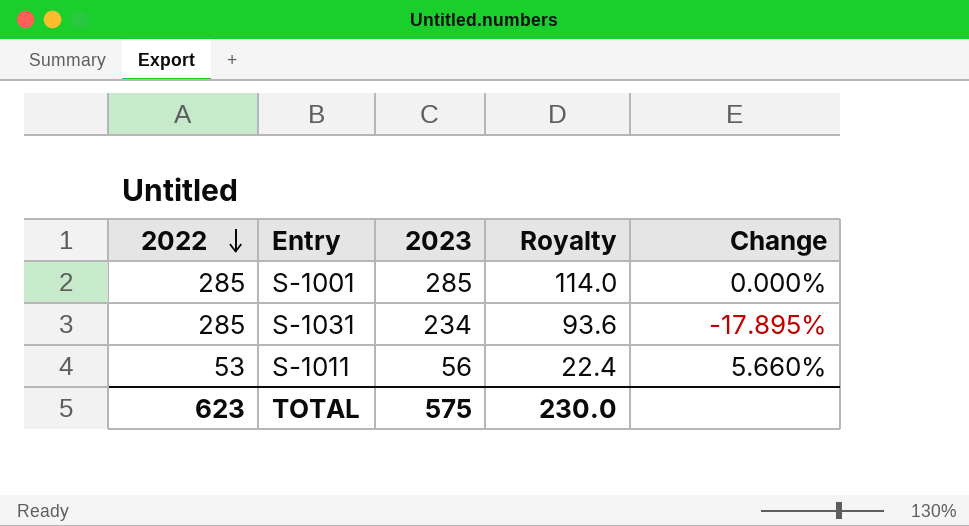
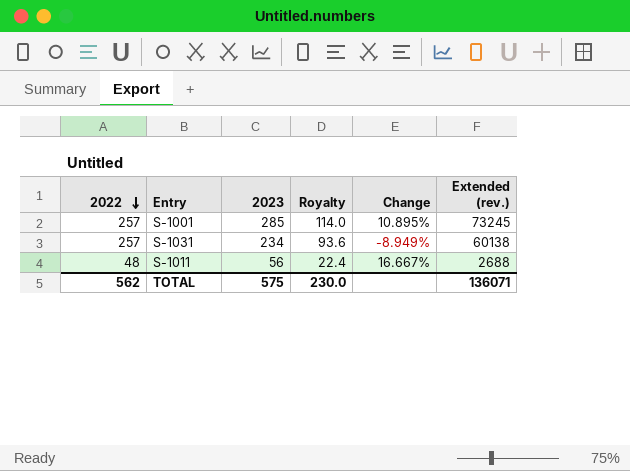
column Extended (rev.) | formula: none -> [2022] * [2023]
S-1001 | 2022: 285 -> 257
S-1001 | Change: 0.000% -> 10.895%
S-1031 | 2022: 285 -> 257
S-1031 | Change: -17.895% -> -8.949%
S-1011 | 2022: 53 -> 48
S-1011 | Change: 5.660% -> 16.667%
TOTAL | 2022: 623 -> 562

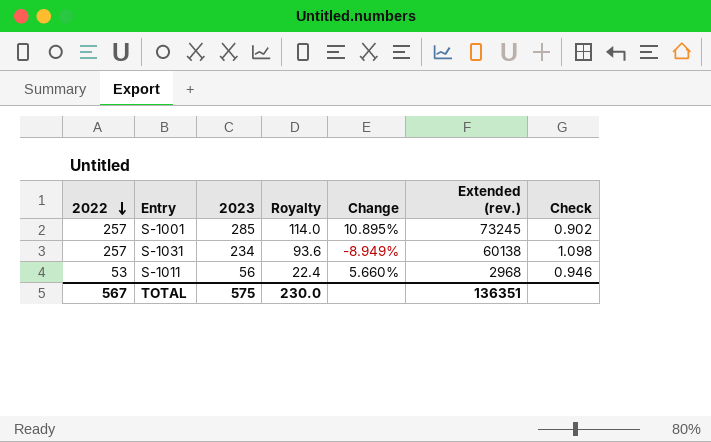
column Check | formula: none -> [2022] / [2023]
S-1011 | 2022: 48 -> 53
S-1011 | Change: 16.667% -> 5.660%
S-1011 | Extended (rev.): 2688 -> 2968
TOTAL | 2022: 562 -> 567
TOTAL | Extended (rev.): 136071 -> 136351

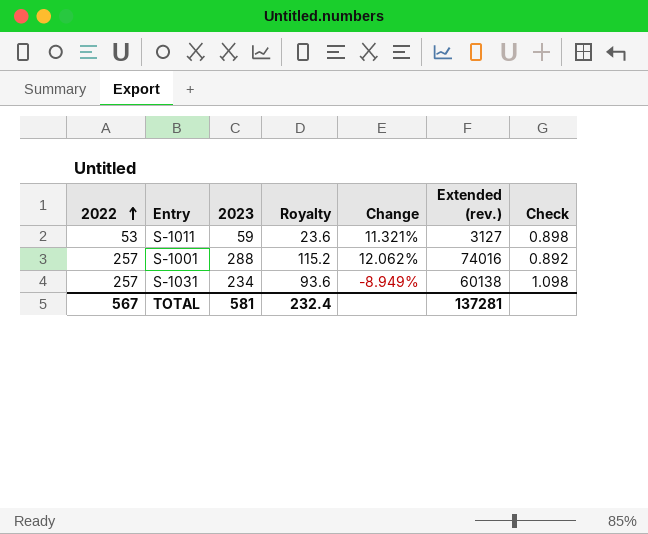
row order: 2022 descending -> 2022 ascending
S-1011 | 2023: 56 -> 59
S-1011 | Royalty: 22.4 -> 23.6
S-1011 | Change: 5.660% -> 11.321%
S-1011 | Extended (rev.): 2968 -> 3127
S-1011 | Check: 0.946 -> 0.898
S-1001 | 2023: 285 -> 288
S-1001 | Royalty: 114.0 -> 115.2
S-1001 | Change: 10.895% -> 12.062%
S-1001 | Extended (rev.): 73245 -> 74016
S-1001 | Check: 0.902 -> 0.892
TOTAL | 2023: 575 -> 581
TOTAL | Royalty: 230.0 -> 232.4
TOTAL | Extended (rev.): 136351 -> 137281

